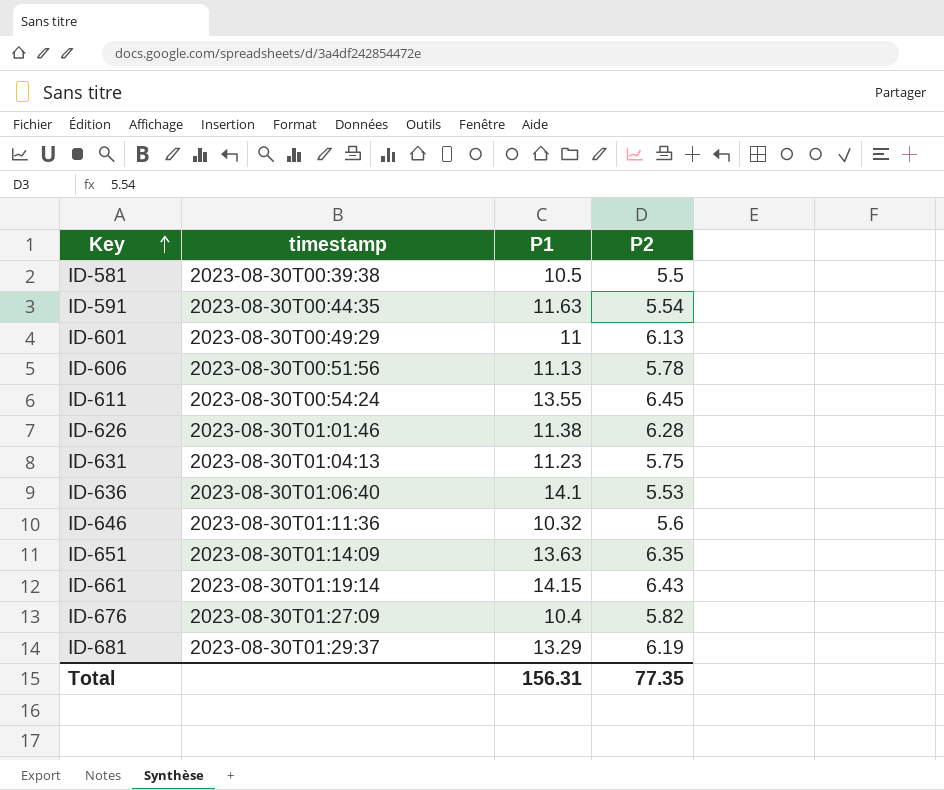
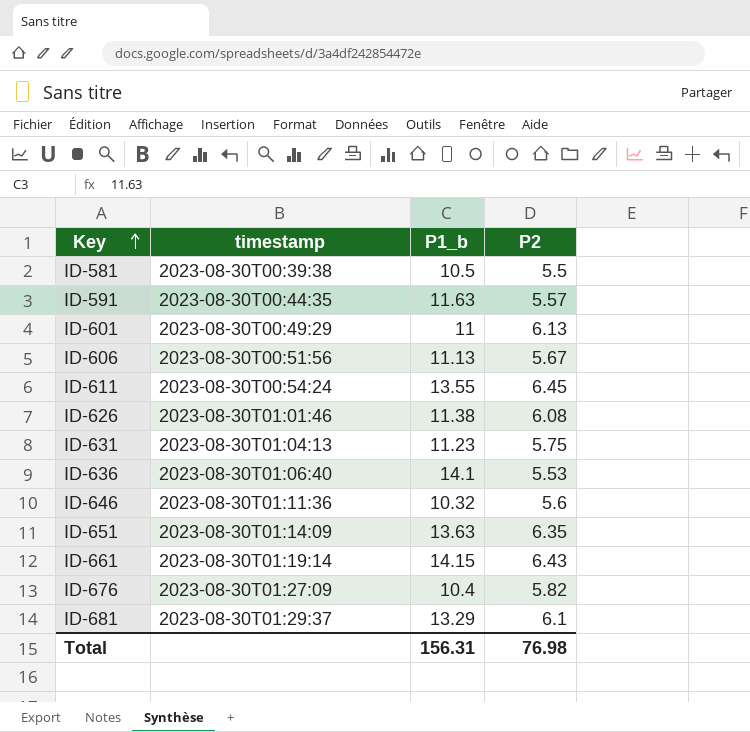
column name: P1 -> P1_b
ID-591 | P2: 5.54 -> 5.57
ID-606 | P2: 5.78 -> 5.67
ID-626 | P2: 6.28 -> 6.08
ID-681 | P2: 6.19 -> 6.1
Total | P2: 77.35 -> 76.98

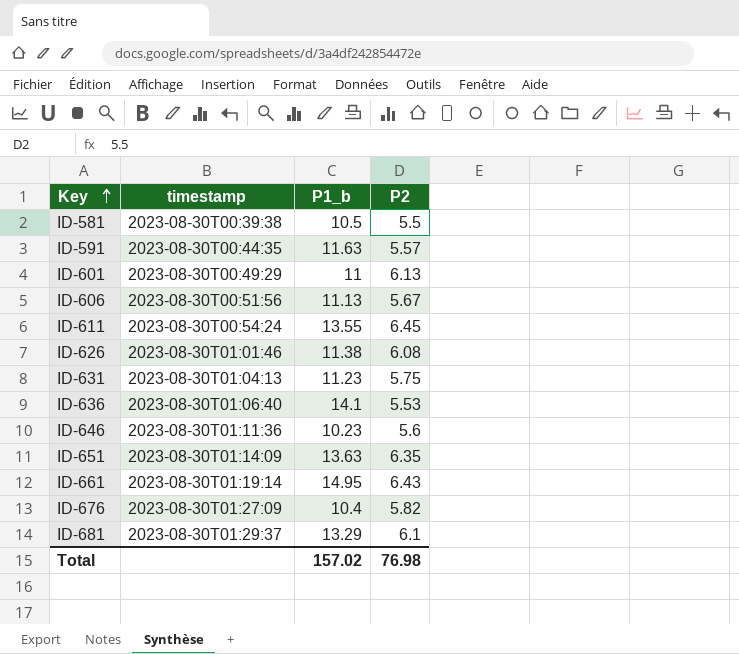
ID-646 | P1_b: 10.32 -> 10.23
ID-661 | P1_b: 14.15 -> 14.95
Total | P1_b: 156.31 -> 157.02

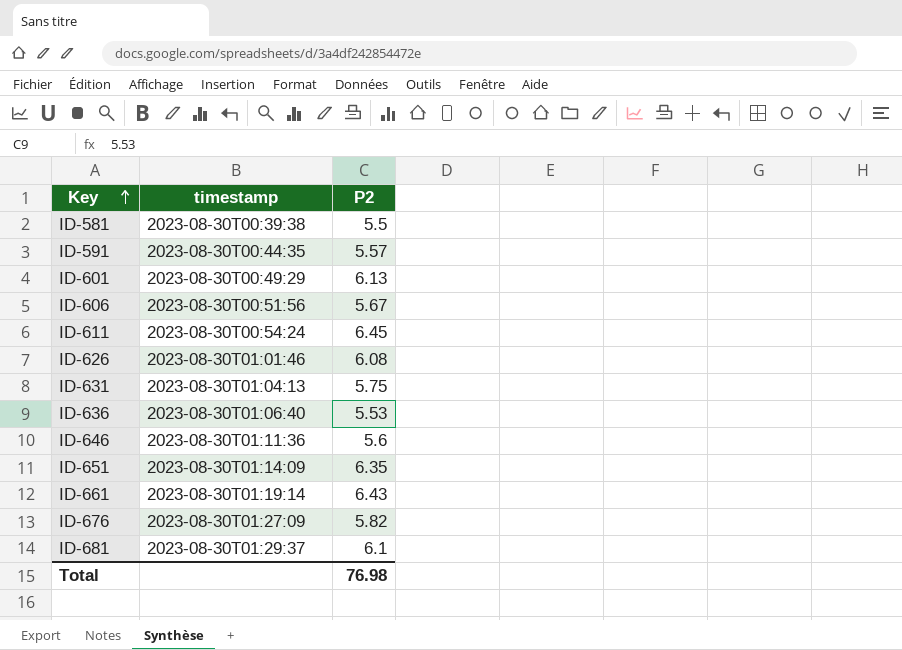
column P1_b | position: 3 -> none

